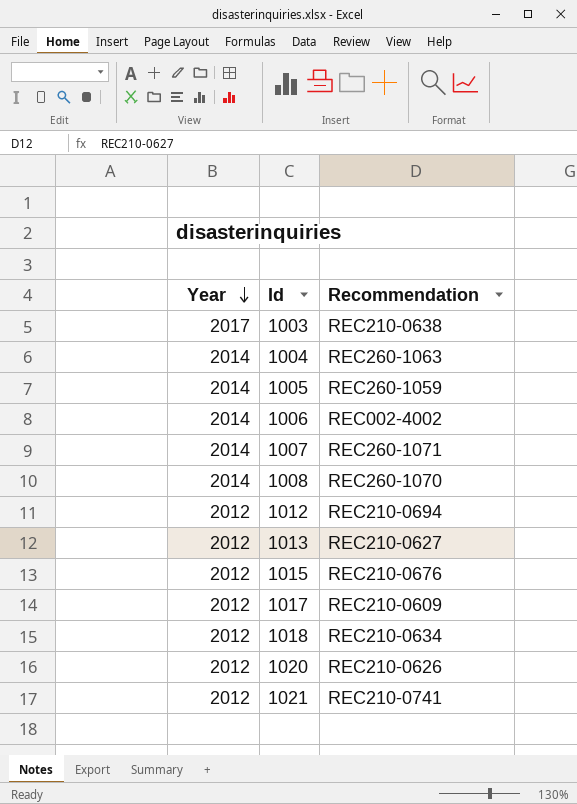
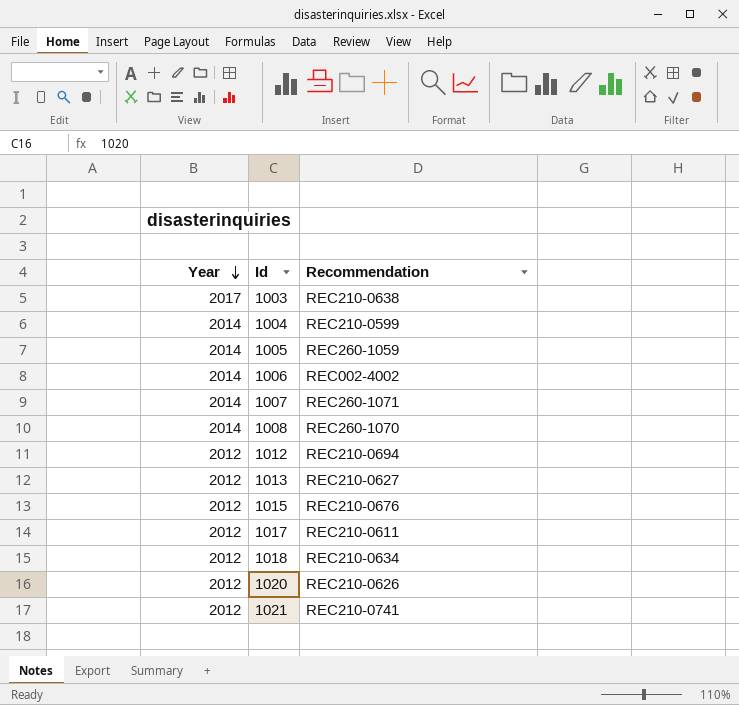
1004 | Recommendation: REC260-1063 -> REC210-0599
1017 | Recommendation: REC210-0609 -> REC210-0611

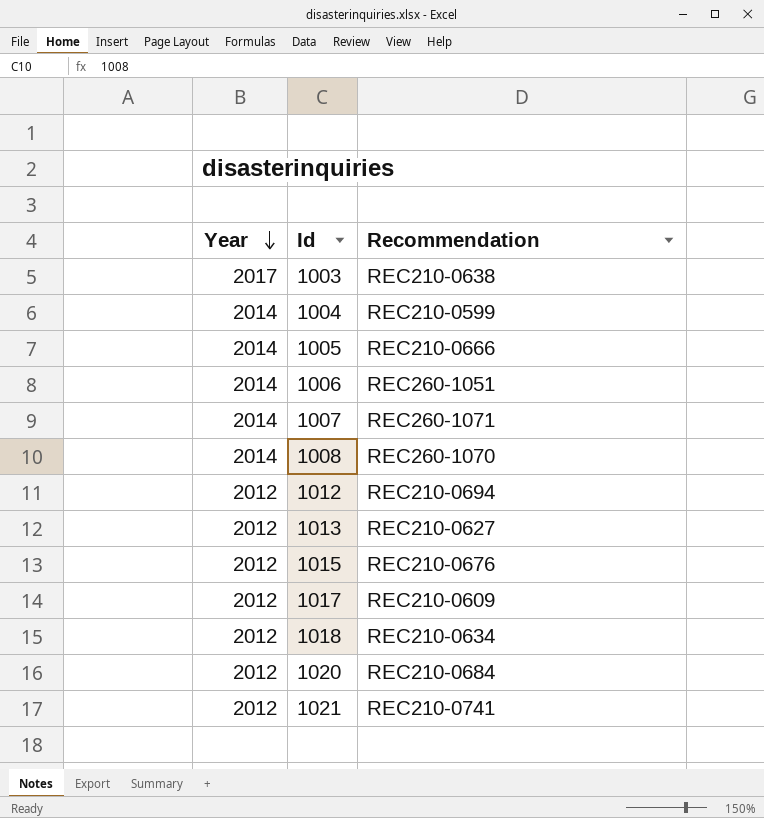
1005 | Recommendation: REC260-1059 -> REC210-0666
1006 | Recommendation: REC002-4002 -> REC260-1051
1017 | Recommendation: REC210-0611 -> REC210-0609
1020 | Recommendation: REC210-0626 -> REC210-0684

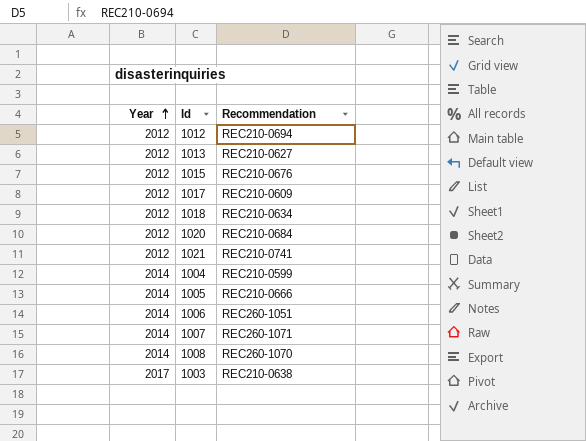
row order: Year descending -> Year ascending

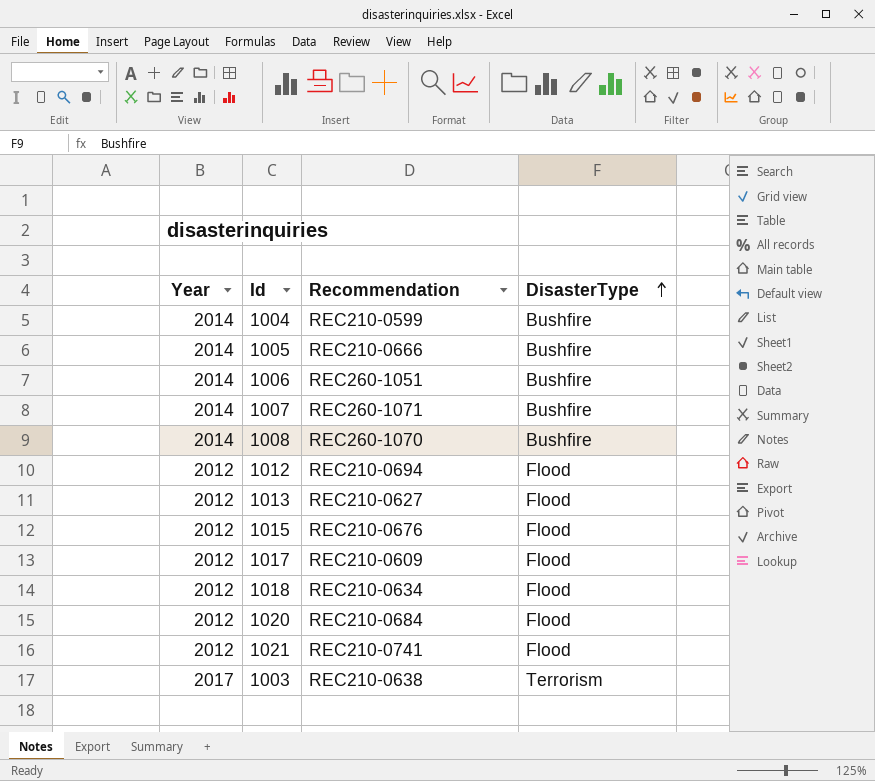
row order: Year ascending -> DisasterType ascending
column DisasterType | position: none -> 4

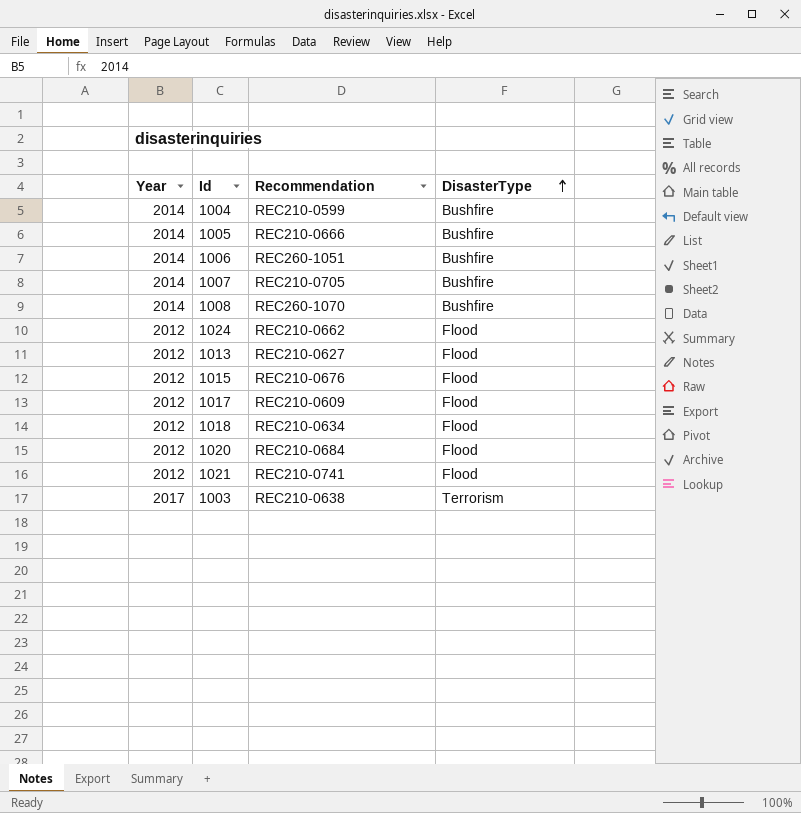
row 1012: 2012 | REC210-0694 | Flood -> none
1007 | Recommendation: REC260-1071 -> REC210-0705
row 1024: none -> 2012 | REC210-0662 | Flood

